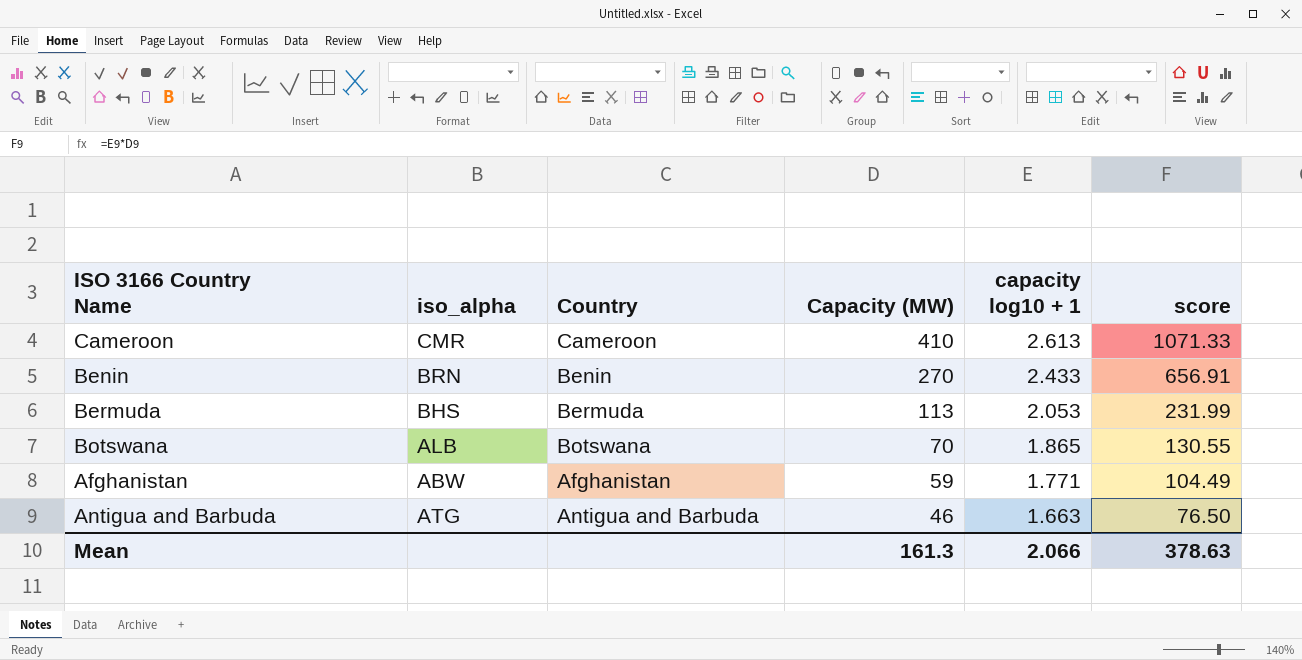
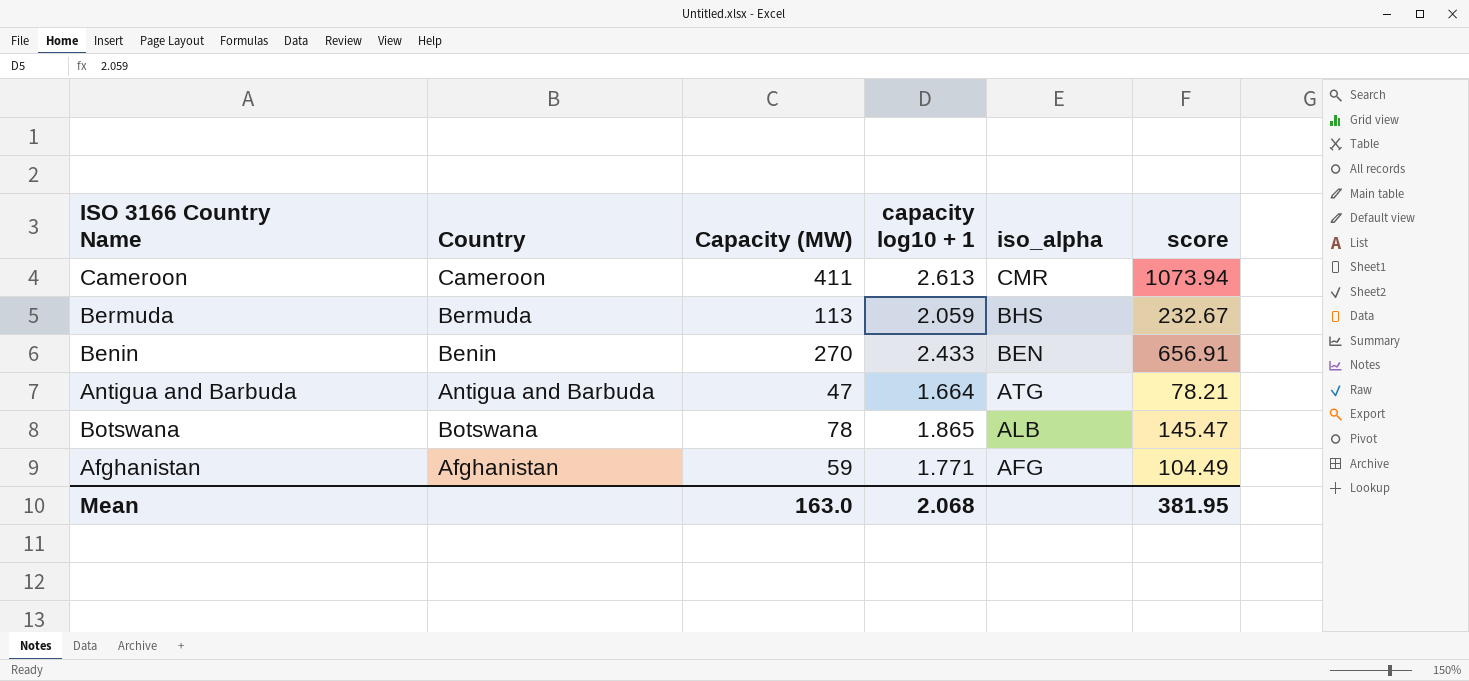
row order: Capacity (MW) descending -> iso_alpha descending
column iso_alpha | position: 2 -> 5
Cameroon | Capacity (MW): 410 -> 411
Cameroon | score: 1071.33 -> 1073.94
Bermuda | capacity log10 + 1: 2.053 -> 2.059
Bermuda | score: 231.99 -> 232.67
Benin | iso_alpha: BRN -> BEN
Antigua and Barbuda | Capacity (MW): 46 -> 47
Antigua and Barbuda | capacity log10 + 1: 1.663 -> 1.664
Antigua and Barbuda | score: 76.50 -> 78.21
Botswana | Capacity (MW): 70 -> 78
Botswana | score: 130.55 -> 145.47
Afghanistan | iso_alpha: ABW -> AFG
Mean | Capacity (MW): 161.3 -> 163.0
Mean | capacity log10 + 1: 2.066 -> 2.068
Mean | score: 378.63 -> 381.95

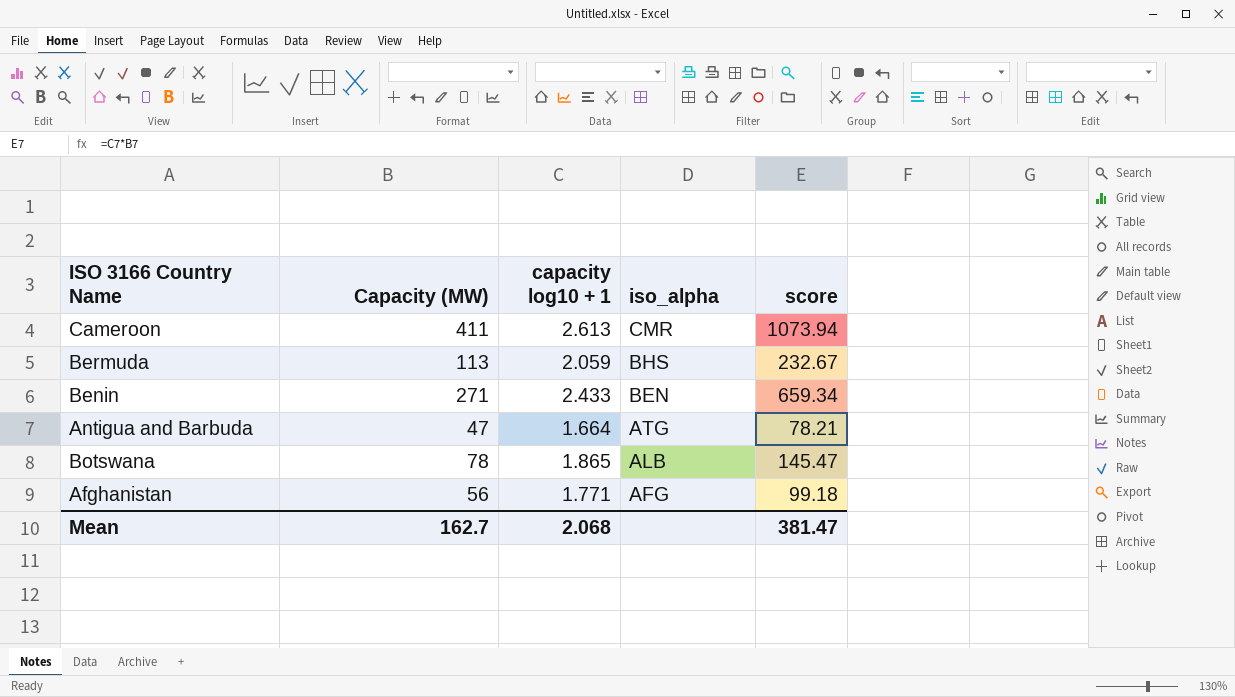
column Country | position: 2 -> none
Benin | Capacity (MW): 270 -> 271
Benin | score: 656.91 -> 659.34
Afghanistan | Capacity (MW): 59 -> 56
Afghanistan | score: 104.49 -> 99.18
Mean | Capacity (MW): 163.0 -> 162.7
Mean | score: 381.95 -> 381.47

